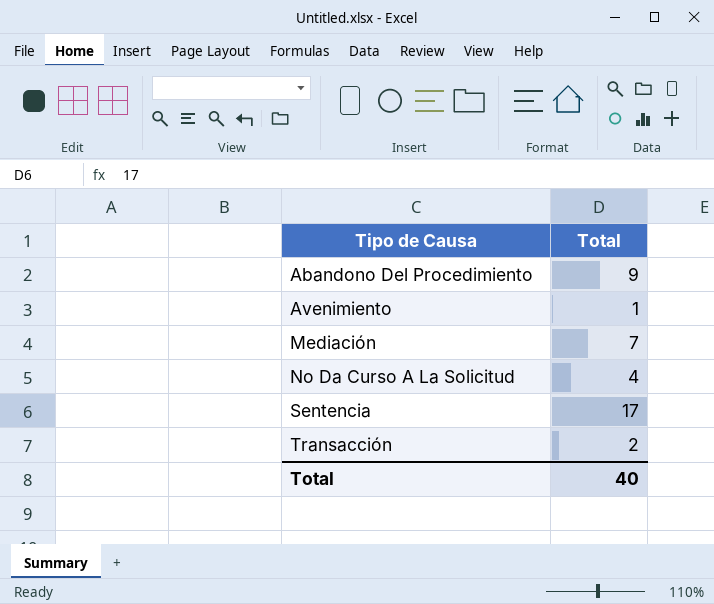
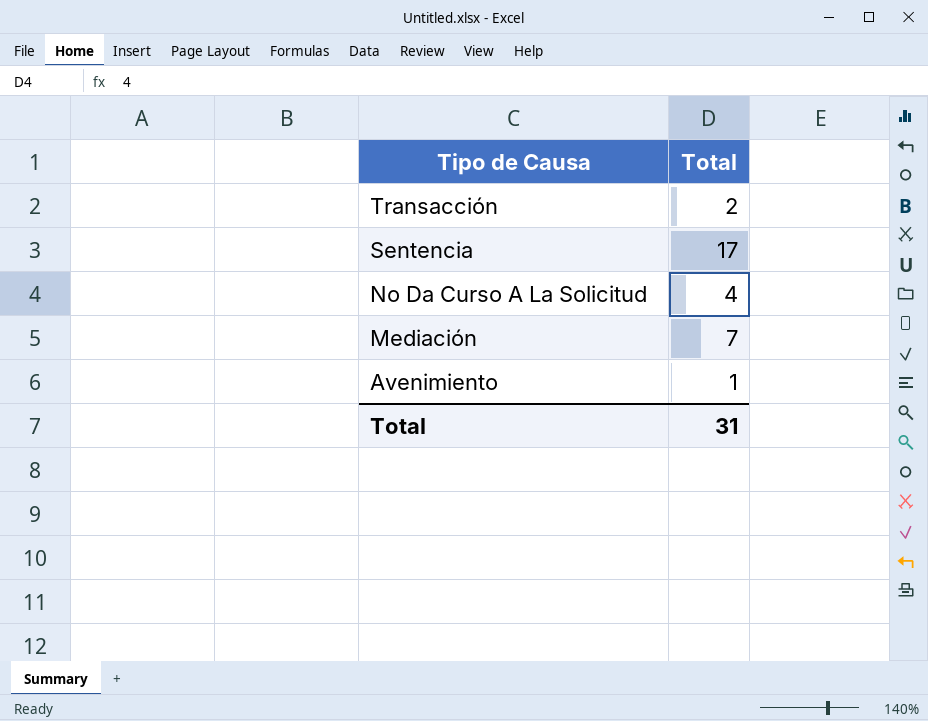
row order: Tipo de Causa ascending -> Tipo de Causa descending
row Abandono Del Procedimiento: 9 -> none
Total | Total: 40 -> 31

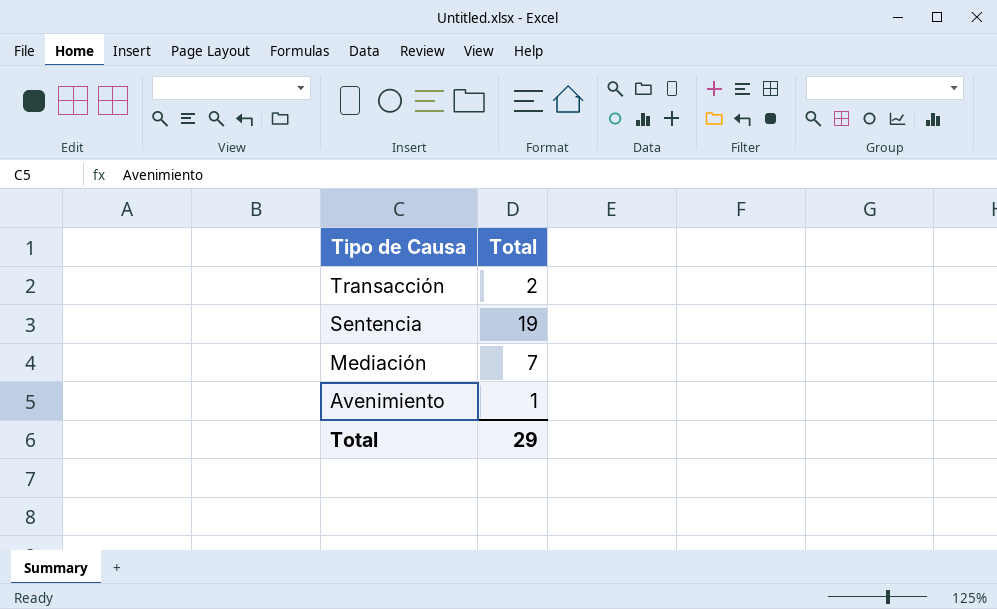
row No Da Curso A La Solicitud: 4 -> none
Sentencia | Total: 17 -> 19
Total | Total: 31 -> 29

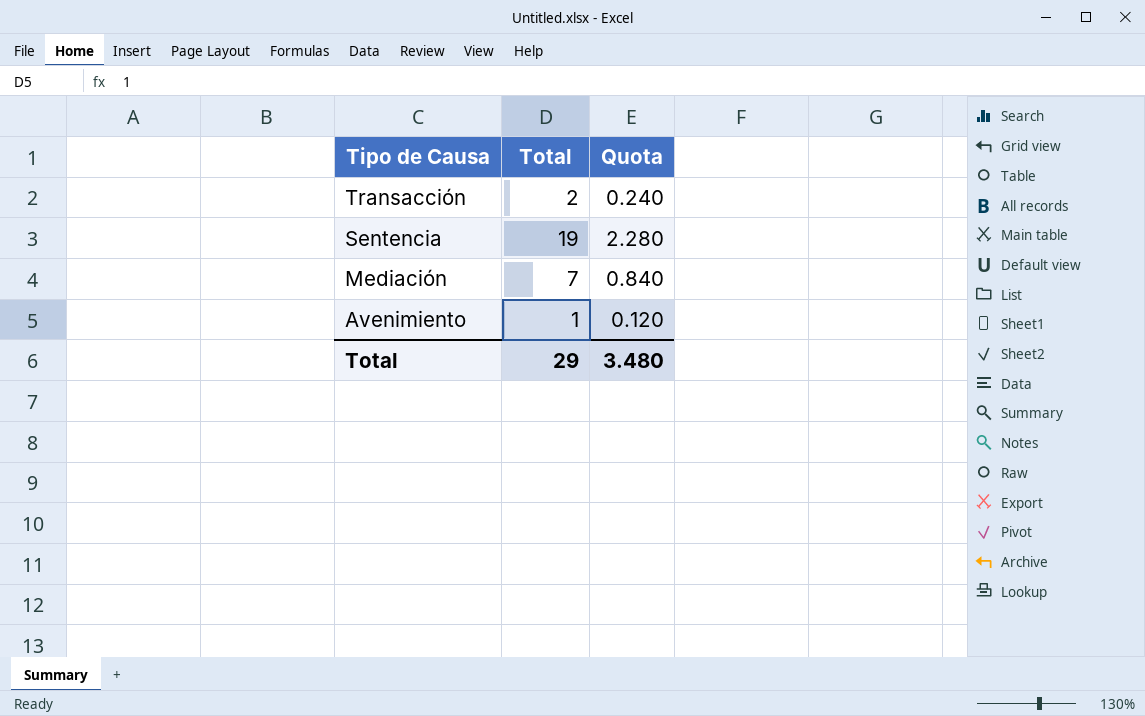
column Quota | formula: none -> [Total] * 0.12

